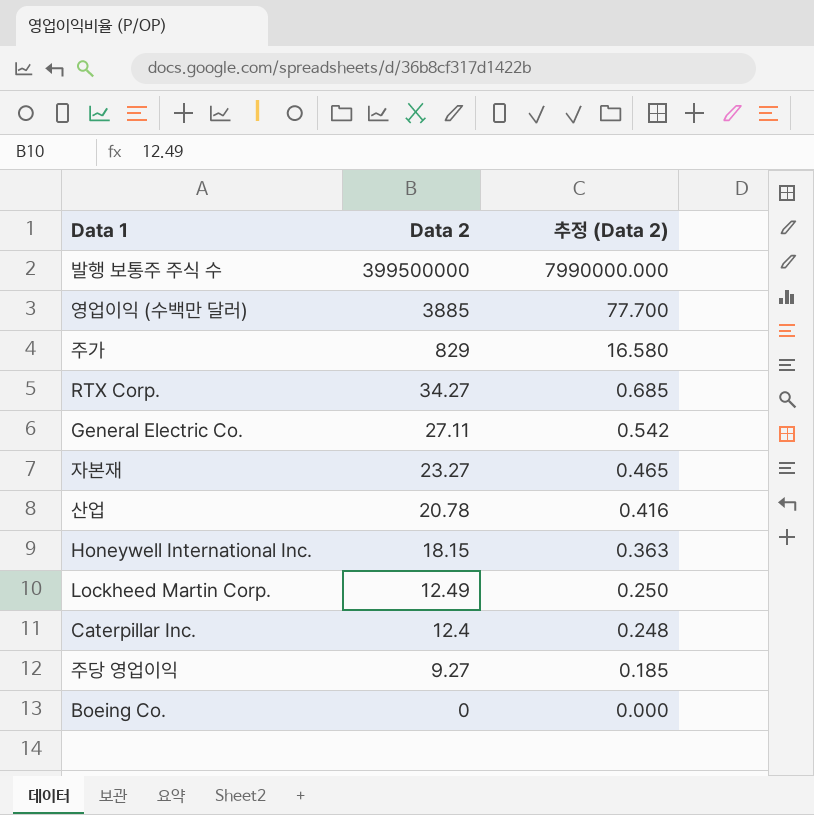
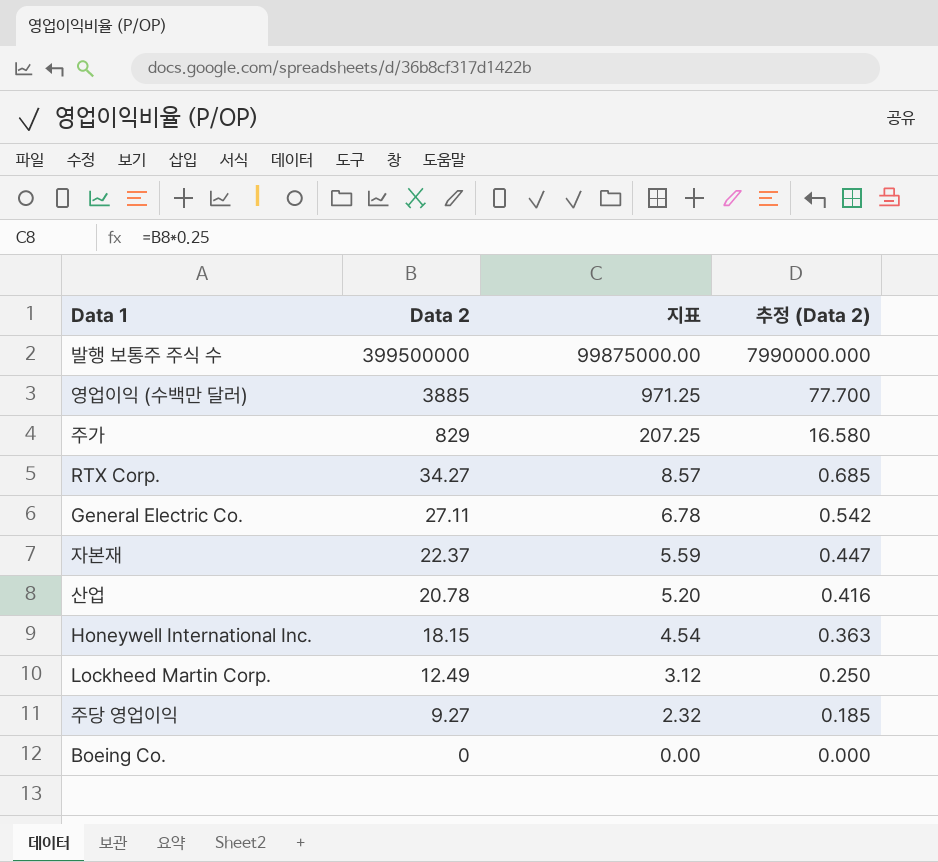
column 지표 | formula: none -> [Data 2] * 0.25
row Caterpillar Inc.: 12.4 | 0.248 -> none
자본재 | Data 2: 23.27 -> 22.37
자본재 | 추정 (Data 2): 0.465 -> 0.447

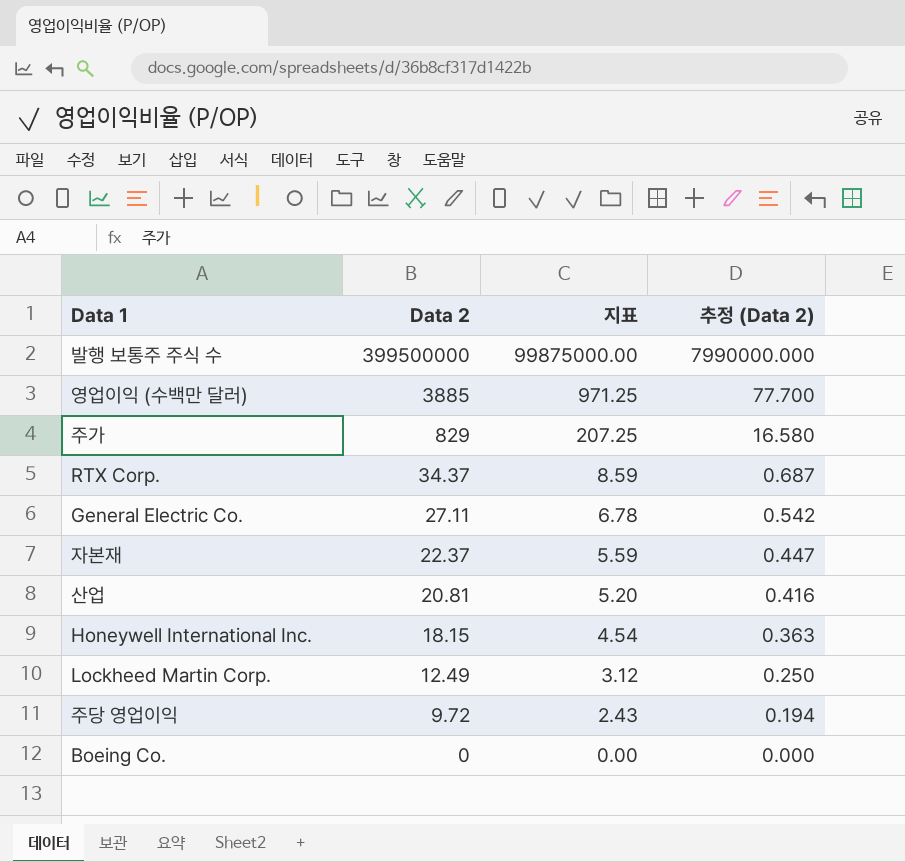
RTX Corp. | Data 2: 34.27 -> 34.37
RTX Corp. | 지표: 8.57 -> 8.59
RTX Corp. | 추정 (Data 2): 0.685 -> 0.687
산업 | Data 2: 20.78 -> 20.81
주당 영업이익 | Data 2: 9.27 -> 9.72
주당 영업이익 | 지표: 2.32 -> 2.43
주당 영업이익 | 추정 (Data 2): 0.185 -> 0.194

